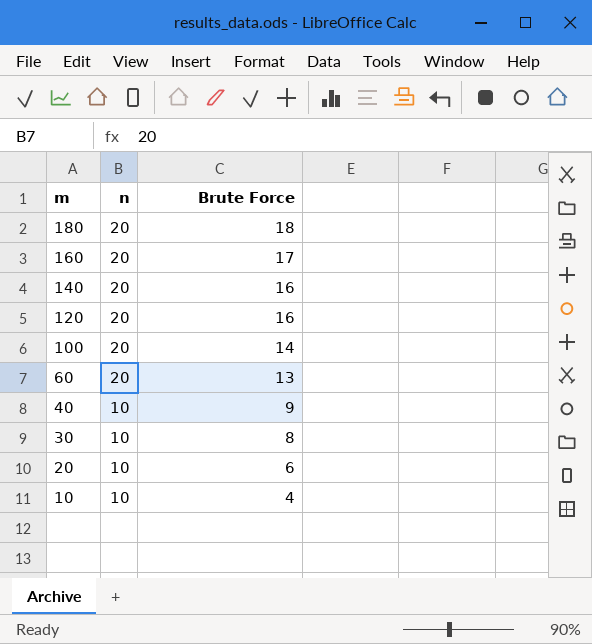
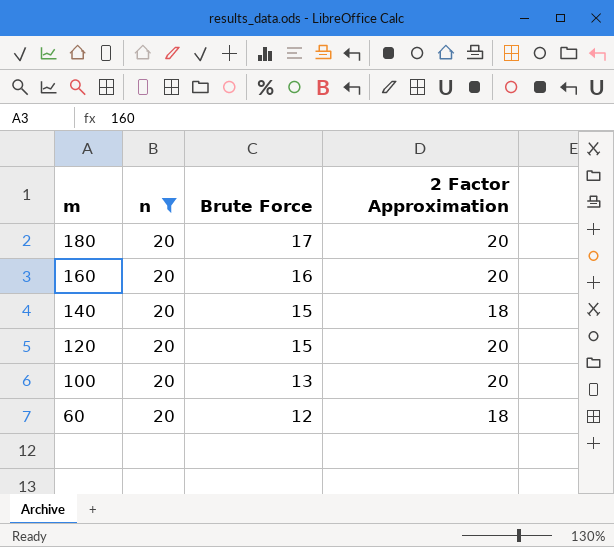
filter: none -> n = 20
column 2 Factor Approximation | position: none -> 4
180 | Brute Force: 18 -> 17
160 | Brute Force: 17 -> 16
140 | Brute Force: 16 -> 15
120 | Brute Force: 16 -> 15
100 | Brute Force: 14 -> 13
60 | Brute Force: 13 -> 12

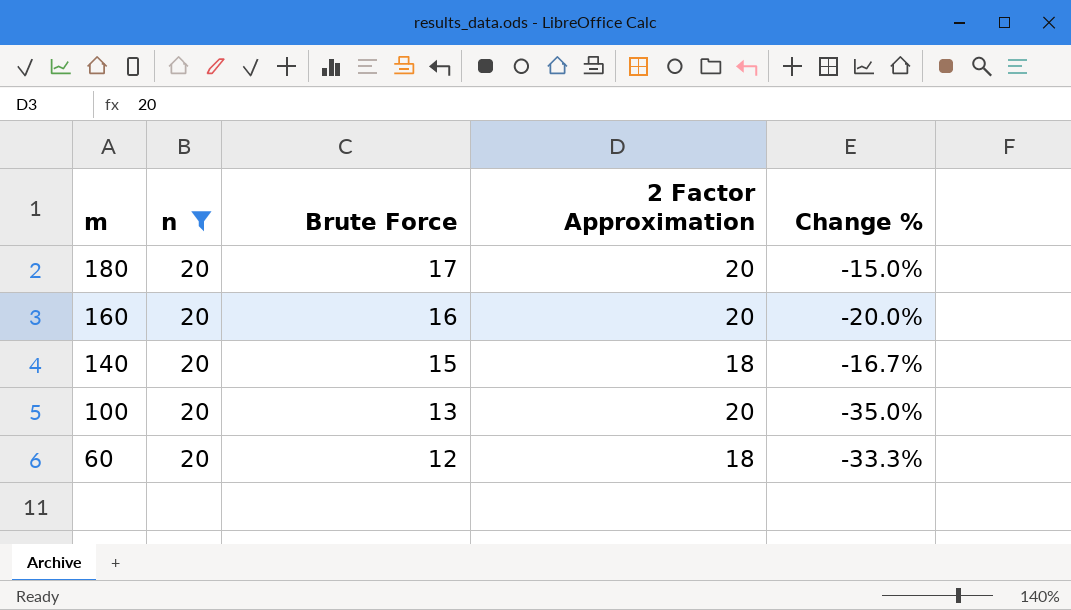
column Change % | formula: none -> ([Brute Force] - [2 Factor Approximation]) / [2 Factor Approximation]
row 120: 20 | 15 | 20 -> none

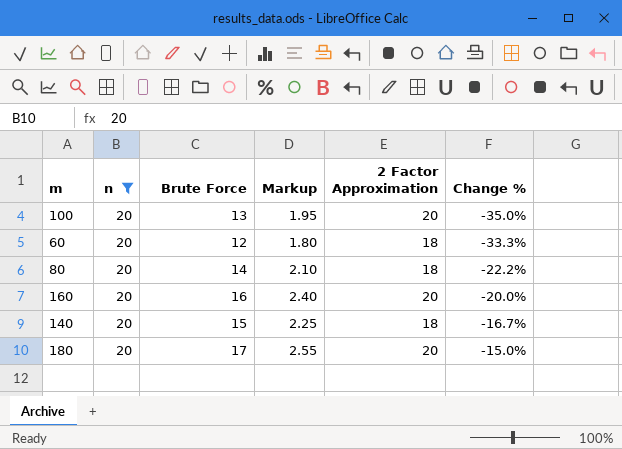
row order: m descending -> Change % ascending
column Markup | formula: none -> [Brute Force] * 0.15
row 80: none -> 20 | 14 | 2.10 | 18 | -22.2%

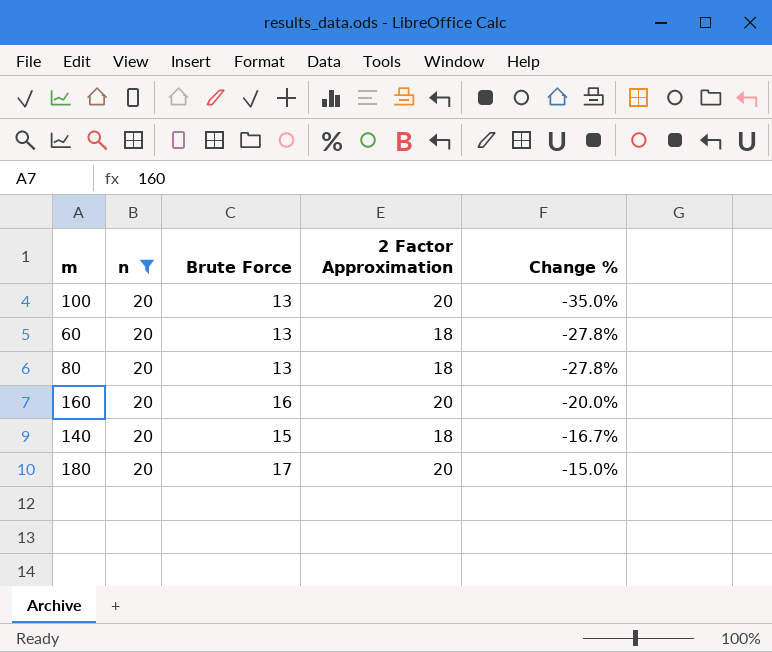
column Markup | formula: [Brute Force] * 0.15 -> none
60 | Brute Force: 12 -> 13
60 | Change %: -33.3% -> -27.8%
80 | Brute Force: 14 -> 13
80 | Change %: -22.2% -> -27.8%

